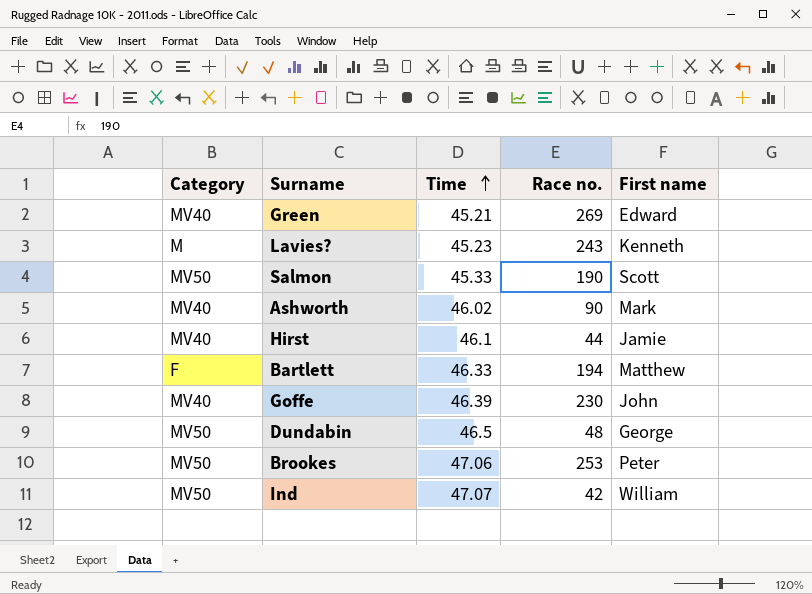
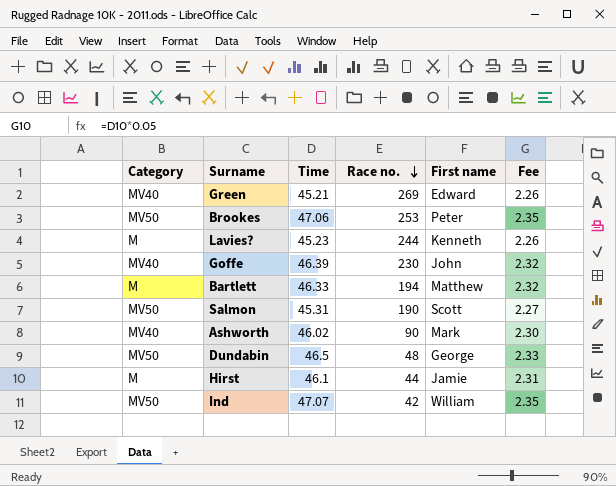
row order: Time ascending -> Race no. descending
column Fee | formula: none -> [Time] * 0.05
Lavies? | Race no.: 243 -> 244
Bartlett | Category: F -> M
Salmon | Time: 45.33 -> 45.31
Hirst | Category: MV40 -> M

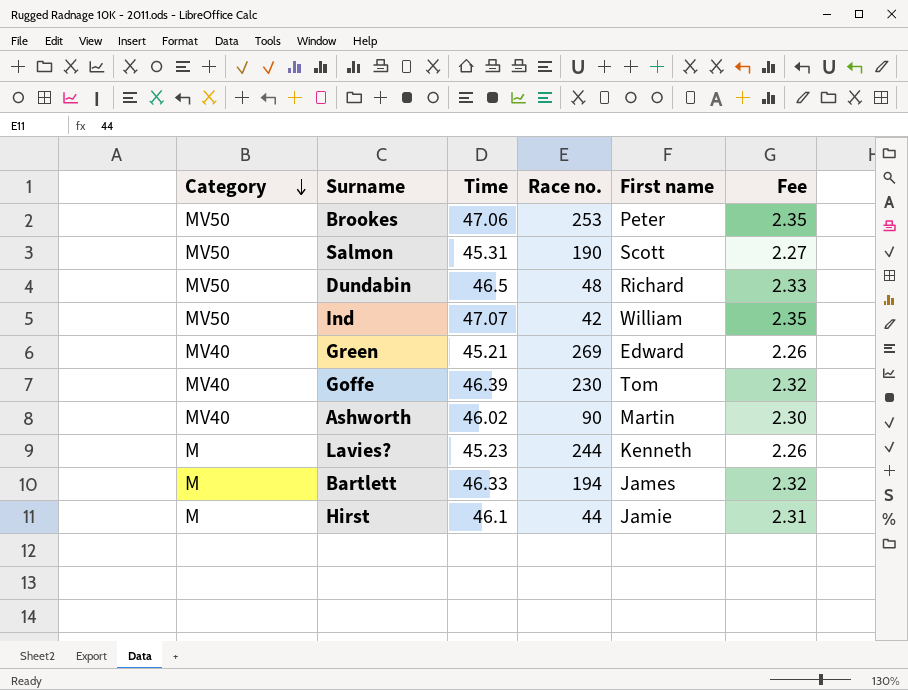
row order: Race no. descending -> Category descending
Dundabin | First name: George -> Richard
Goffe | First name: John -> Tom
Ashworth | First name: Mark -> Martin
Bartlett | First name: Matthew -> James

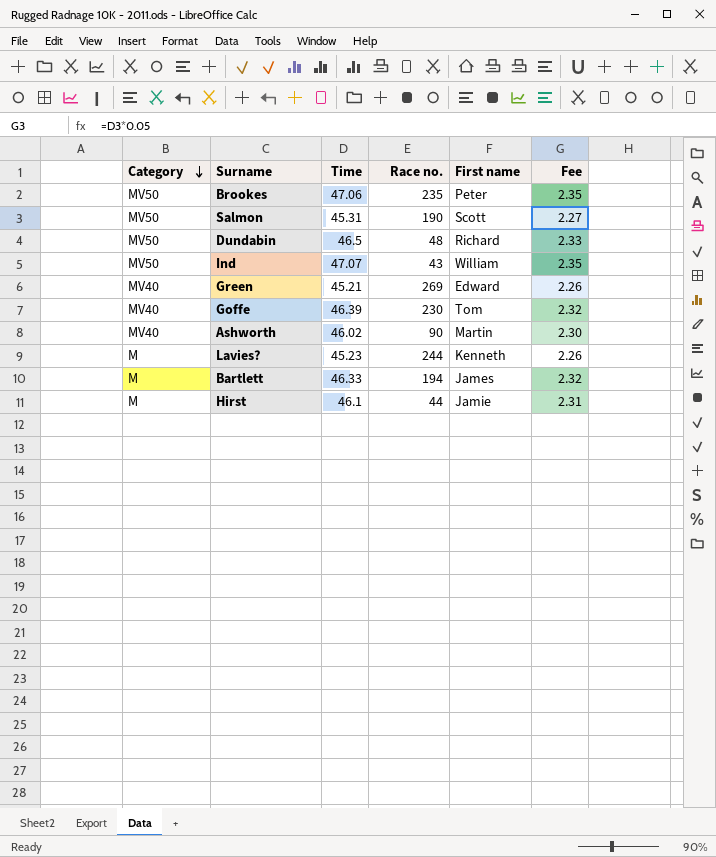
Brookes | Race no.: 253 -> 235
Ind | Race no.: 42 -> 43

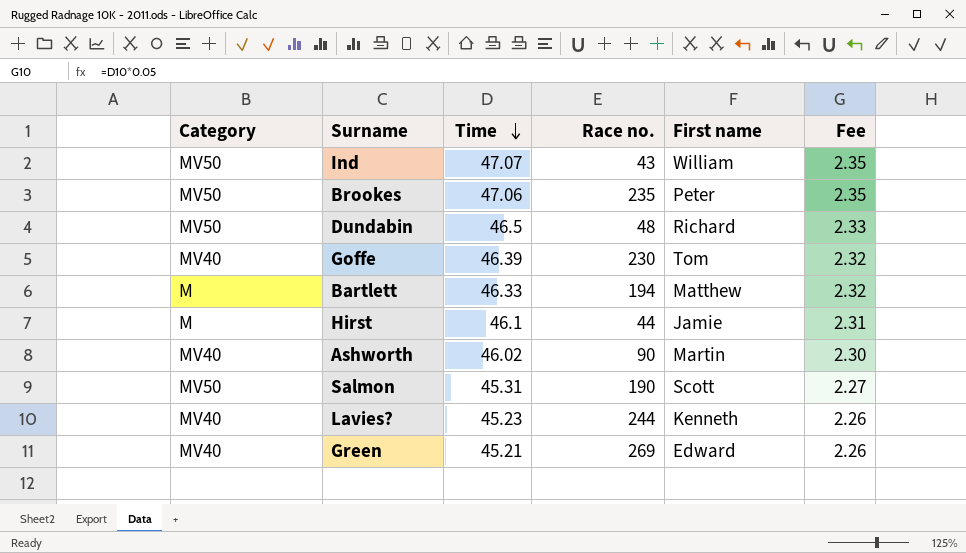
row order: Category descending -> Time descending
Bartlett | First name: James -> Matthew
Lavies? | Category: M -> MV40

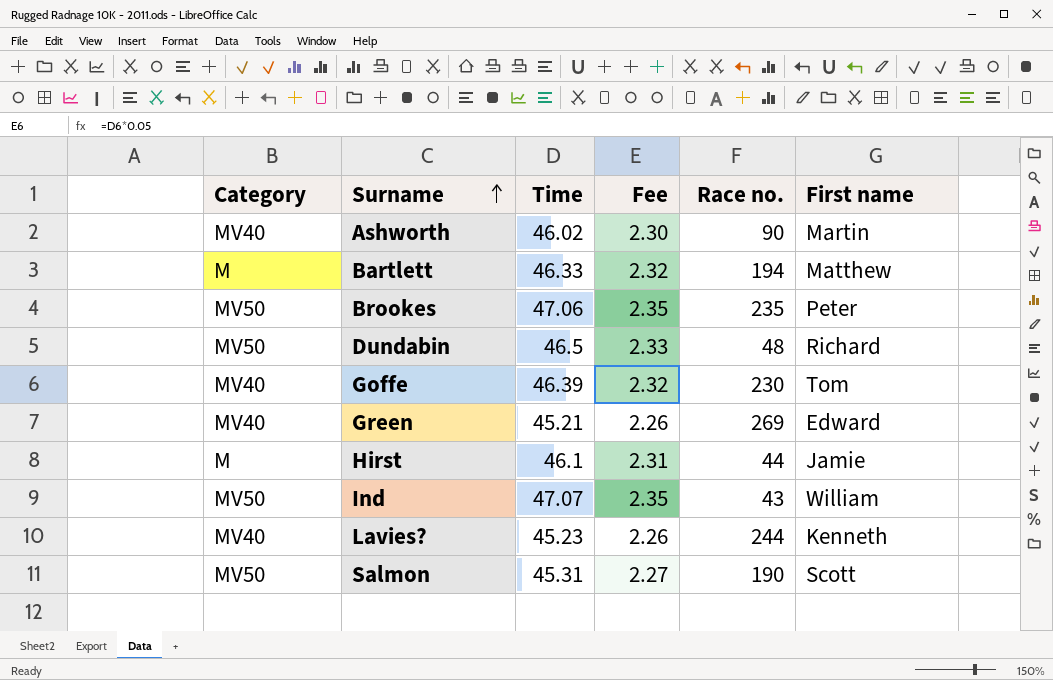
row order: Time descending -> Surname ascending
column Fee | position: 6 -> 4

